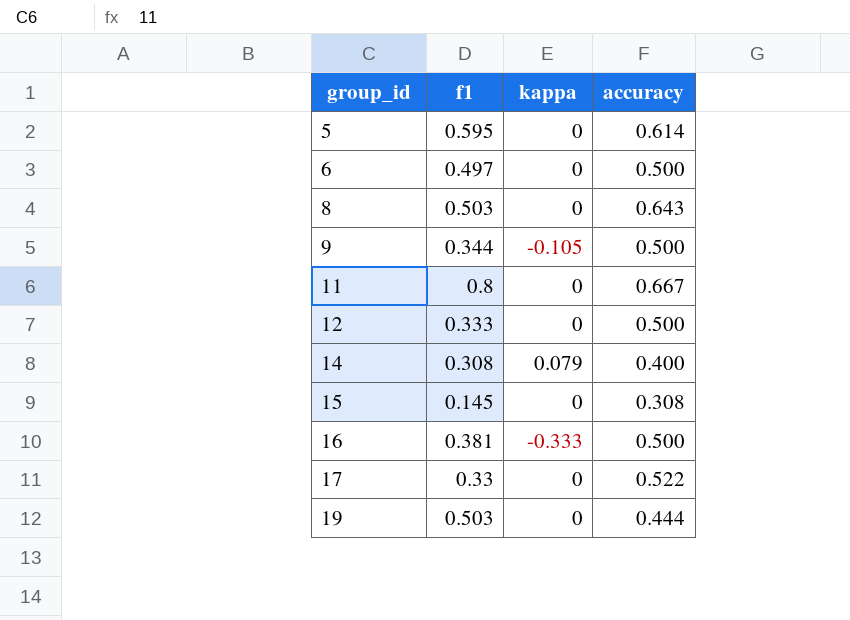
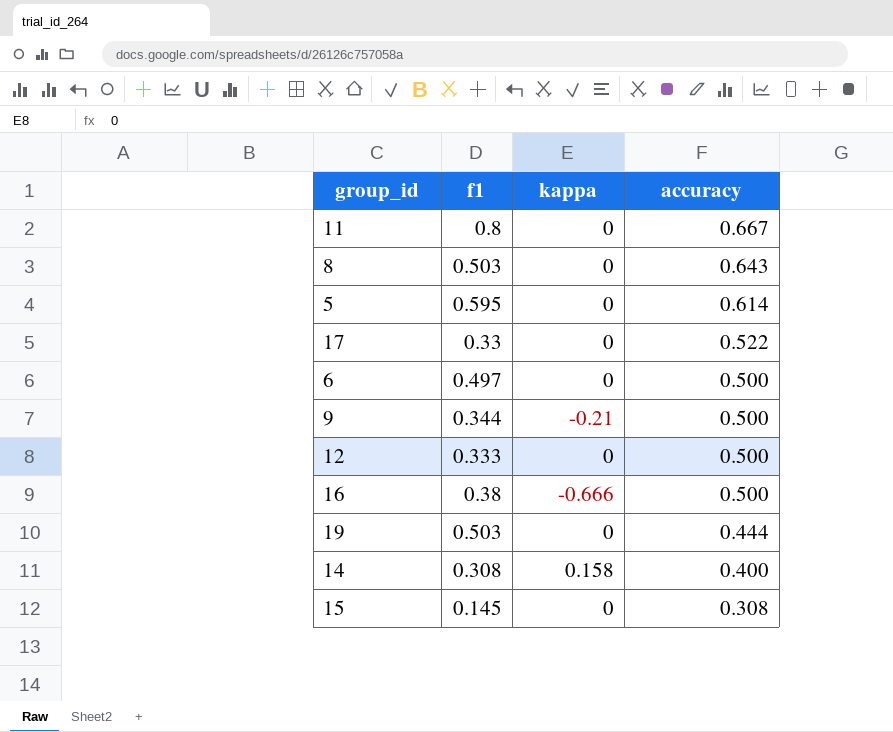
row order: group_id ascending -> accuracy descending
9 | kappa: -0.105 -> -0.21
16 | f1: 0.381 -> 0.38
16 | kappa: -0.333 -> -0.666
14 | kappa: 0.079 -> 0.158

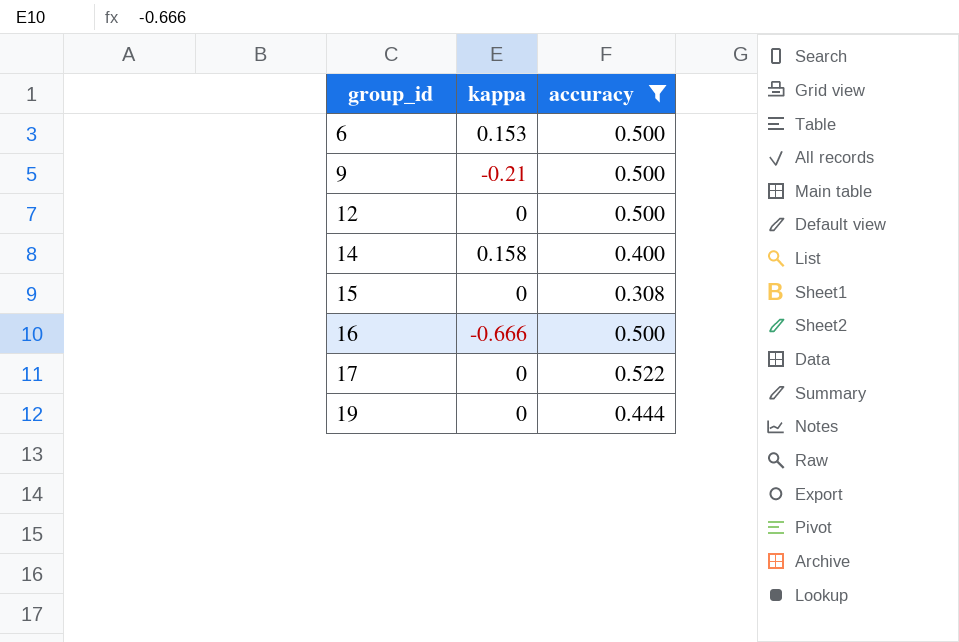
filter: none -> accuracy <= 0.522
row order: accuracy descending -> group_id ascending
column f1 | position: 2 -> none
6 | kappa: 0 -> 0.153

